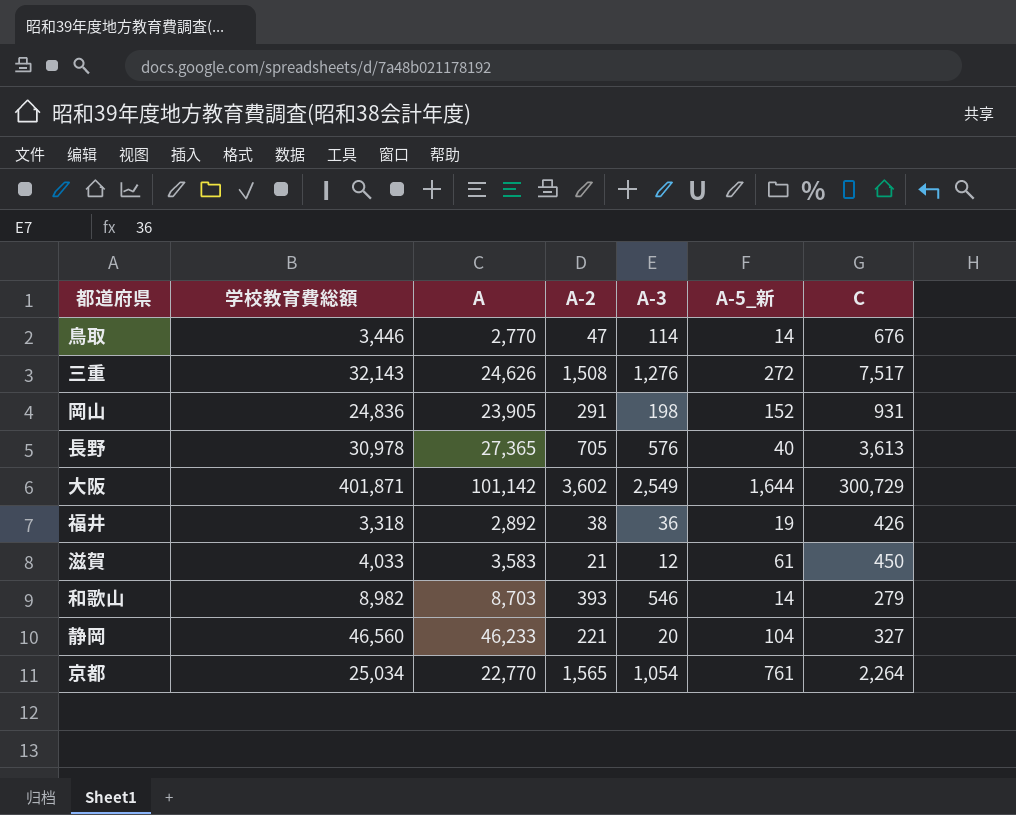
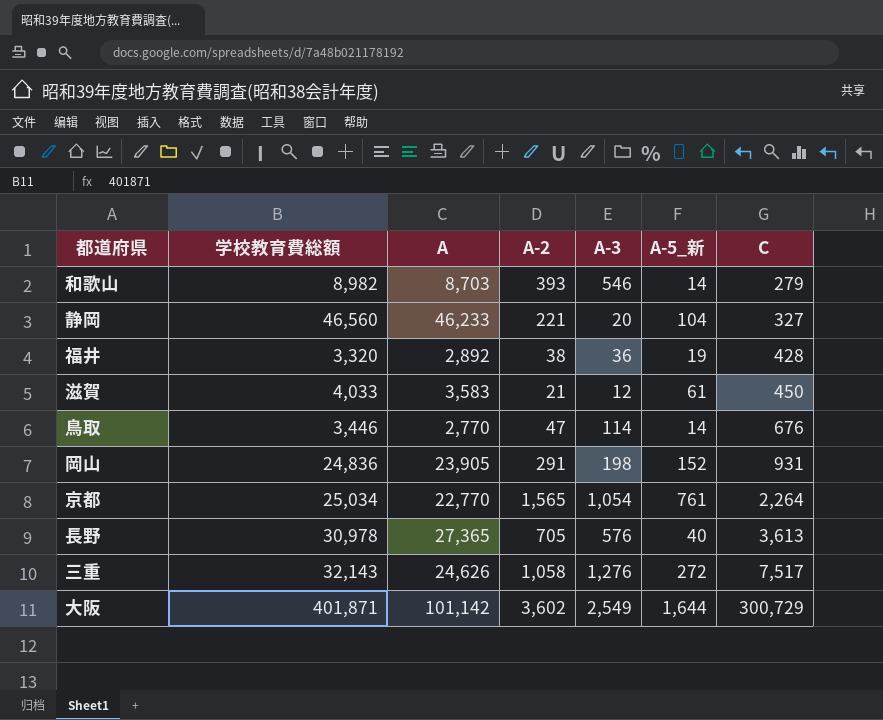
row order: none -> C ascending
福井 | 学校教育費総額: 3,318 -> 3,320
福井 | C: 426 -> 428
三重 | A-2: 1,508 -> 1,058

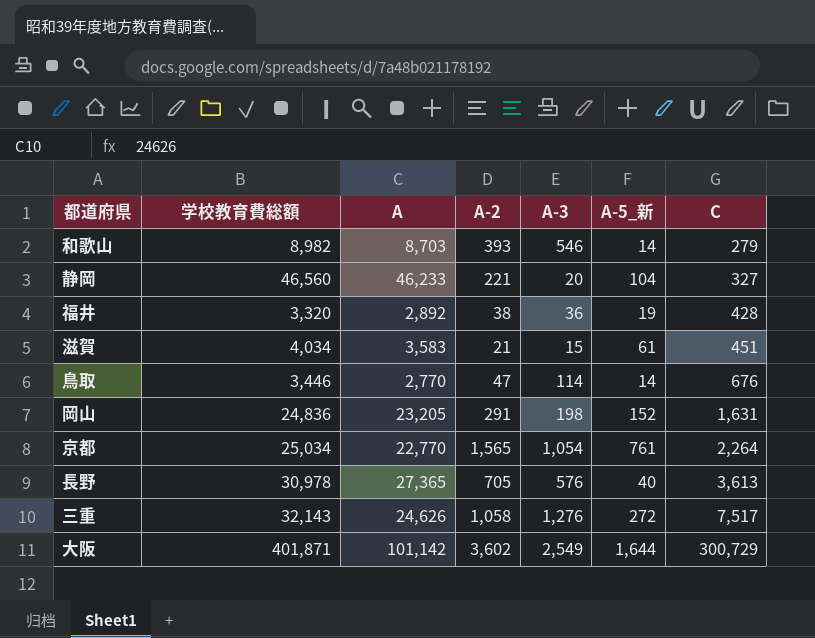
滋賀 | 学校教育費総額: 4,033 -> 4,034
滋賀 | A-3: 12 -> 15
滋賀 | C: 450 -> 451
岡山 | A: 23,905 -> 23,205
岡山 | C: 931 -> 1,631

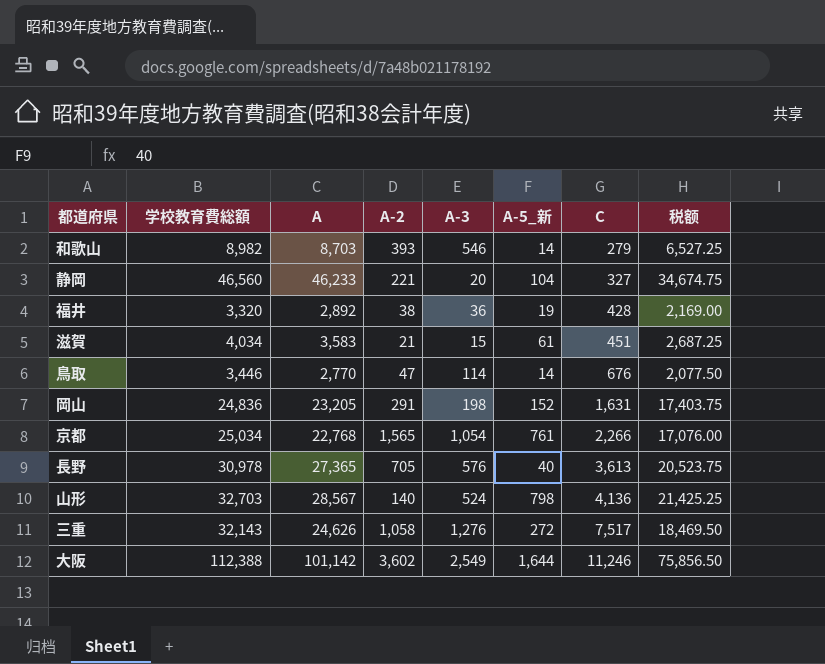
column 税额 | formula: none -> [A] * 0.75
京都 | A: 22,770 -> 22,768
京都 | C: 2,264 -> 2,266
row 山形: none -> 32,703 | 28,567 | 140 | 524 | 798 | 4,136 | 21,425.25
大阪 | 学校教育費総額: 401,871 -> 112,388
大阪 | C: 300,729 -> 11,246

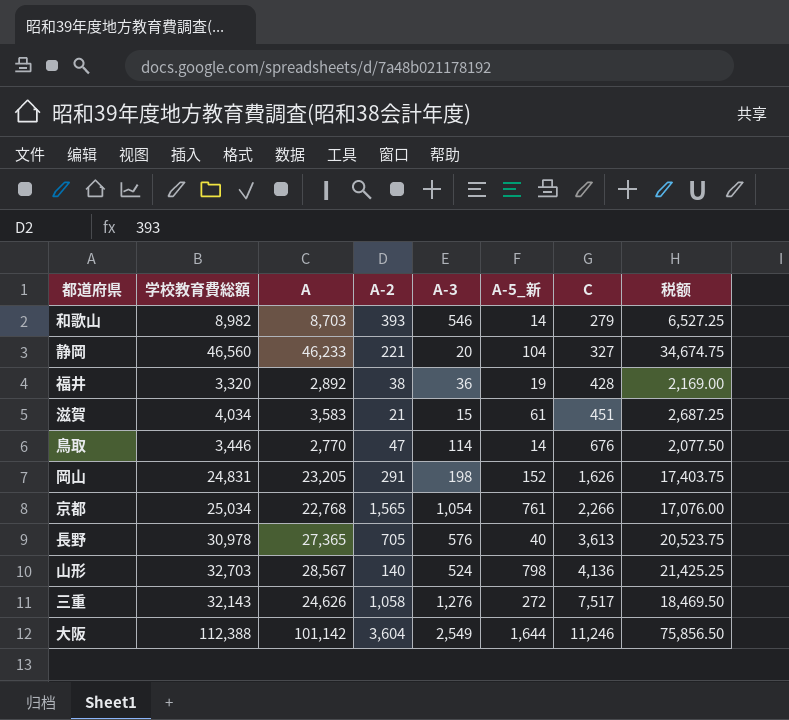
岡山 | 学校教育費総額: 24,836 -> 24,831
岡山 | C: 1,631 -> 1,626
大阪 | A-2: 3,602 -> 3,604

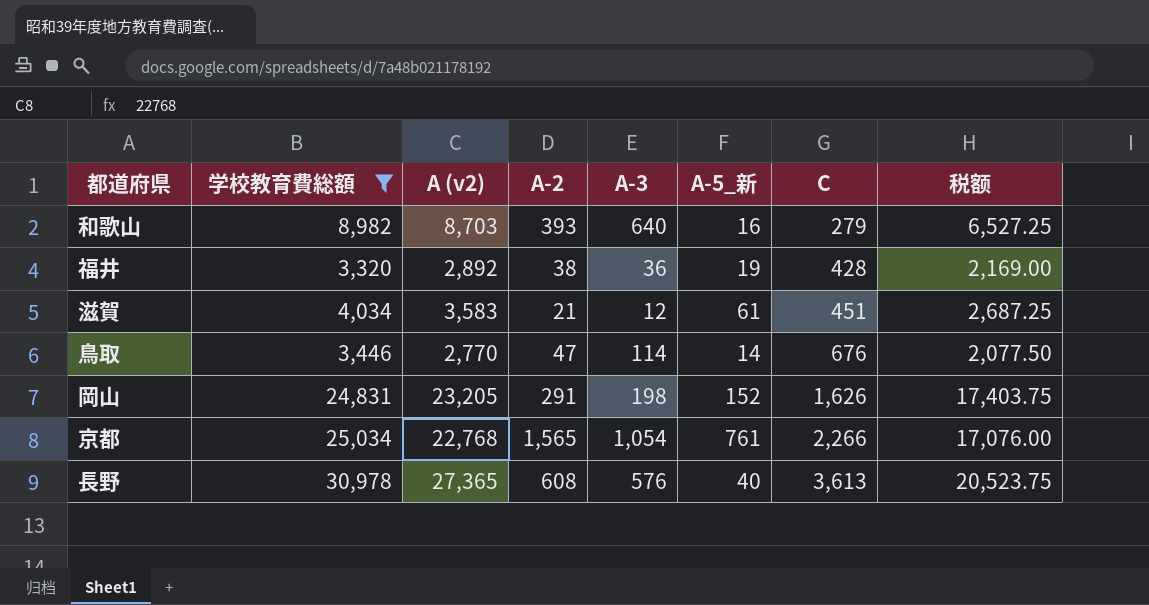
filter: none -> 学校教育費総額 <= 30,978
column name: A -> A (v2)
和歌山 | A-3: 546 -> 640
和歌山 | A-5_新: 14 -> 16
滋賀 | A-3: 15 -> 12
長野 | A-2: 705 -> 608

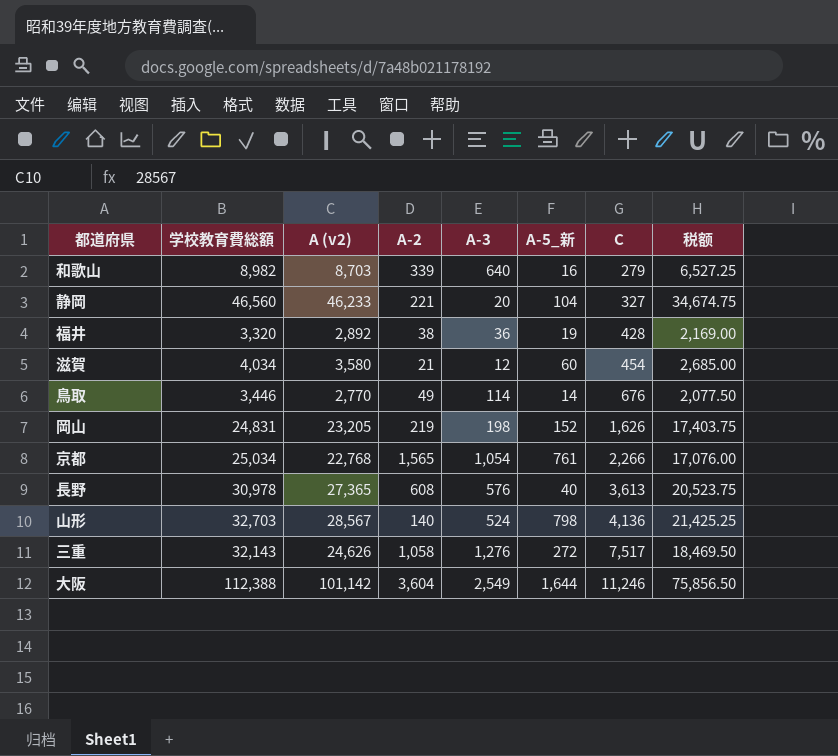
filter: 学校教育費総額 <= 30,978 -> none
和歌山 | A-2: 393 -> 339
滋賀 | A (v2): 3,583 -> 3,580
滋賀 | A-5_新: 61 -> 60
滋賀 | C: 451 -> 454
滋賀 | 税额: 2,687.25 -> 2,685.00
鳥取 | A-2: 47 -> 49
岡山 | A-2: 291 -> 219

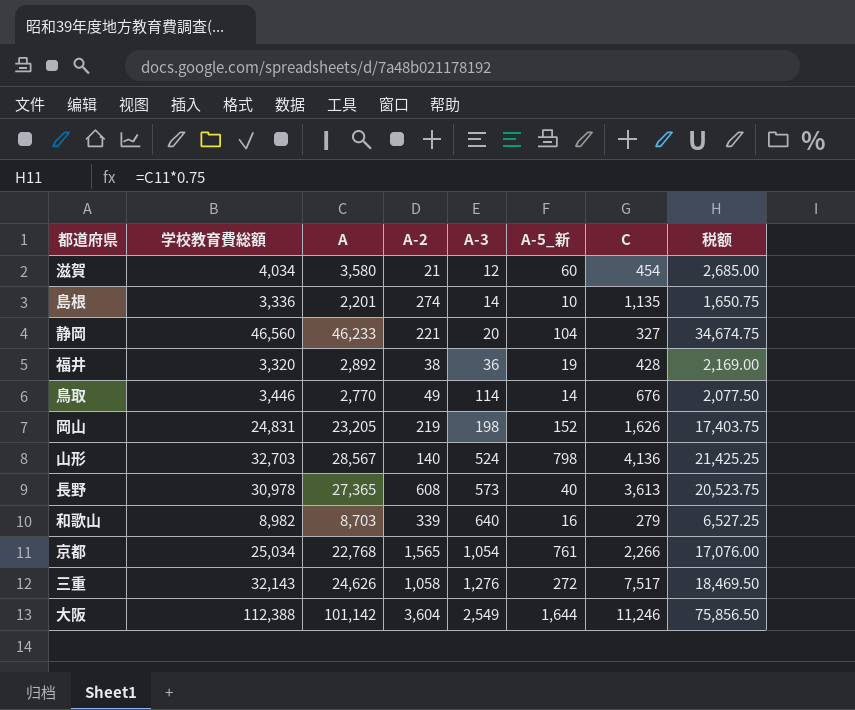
row order: C ascending -> A-3 ascending
column name: A (v2) -> A
row 島根: none -> 3,336 | 2,201 | 274 | 14 | 10 | 1,135 | 1,650.75
長野 | A-3: 576 -> 573

